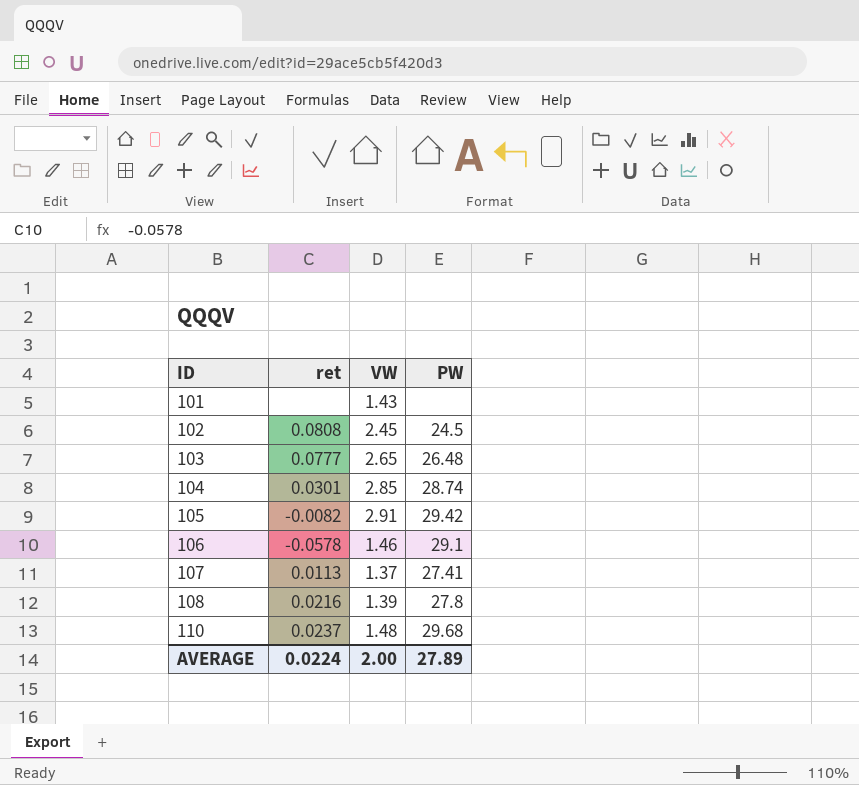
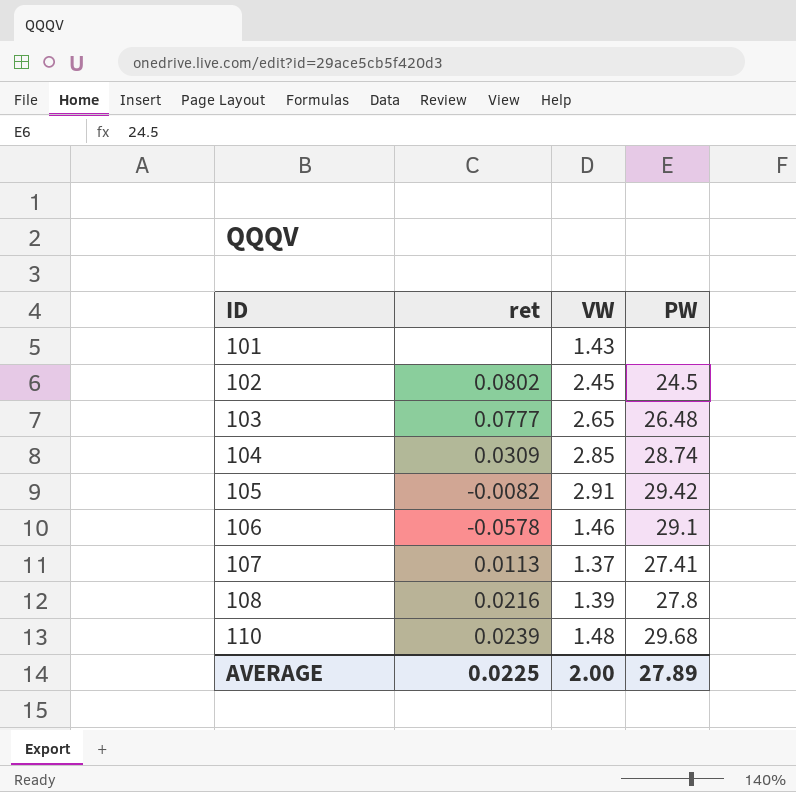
102 | ret: 0.0808 -> 0.0802
104 | ret: 0.0301 -> 0.0309
110 | ret: 0.0237 -> 0.0239
AVERAGE | ret: 0.0224 -> 0.0225

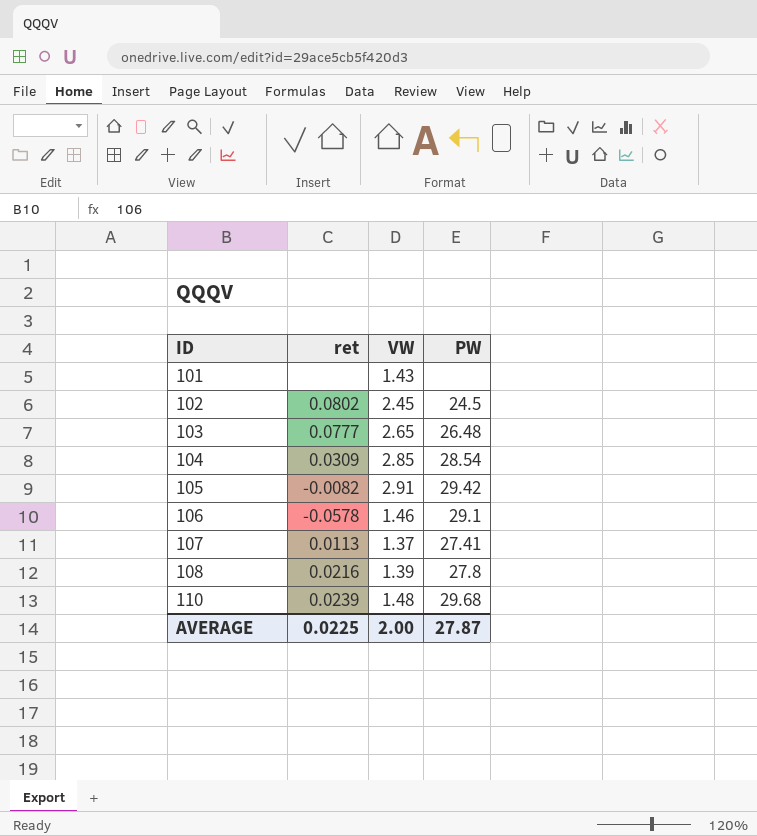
104 | PW: 28.74 -> 28.54
AVERAGE | PW: 27.89 -> 27.87

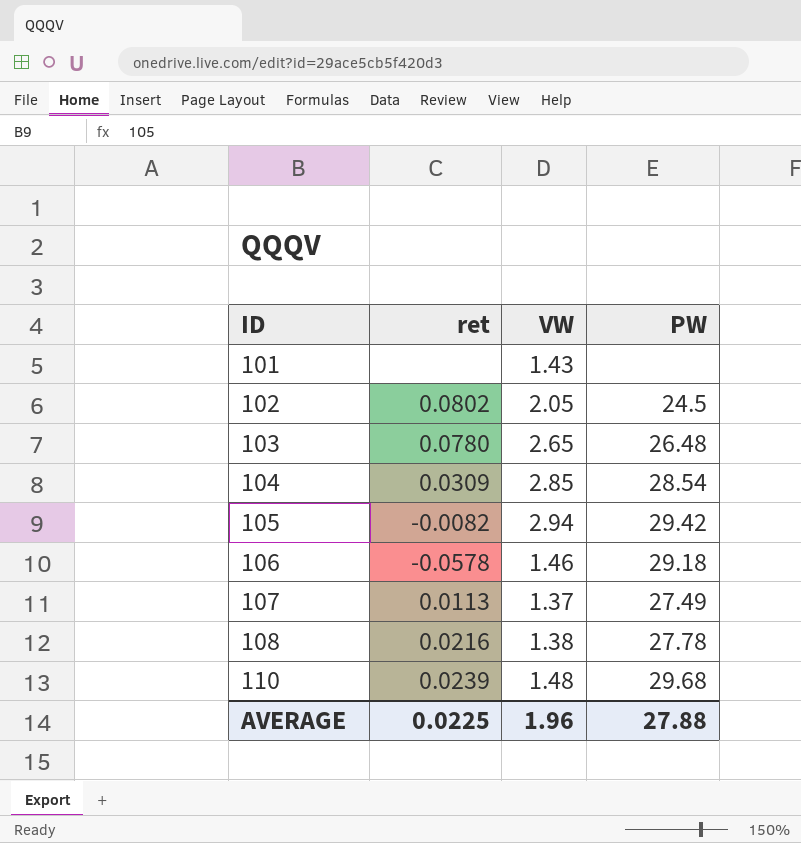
102 | VW: 2.45 -> 2.05
103 | ret: 0.0777 -> 0.0780
105 | VW: 2.91 -> 2.94
106 | PW: 29.1 -> 29.18
107 | PW: 27.41 -> 27.49
108 | VW: 1.39 -> 1.38
108 | PW: 27.8 -> 27.78
AVERAGE | VW: 2.00 -> 1.96
AVERAGE | PW: 27.87 -> 27.88

